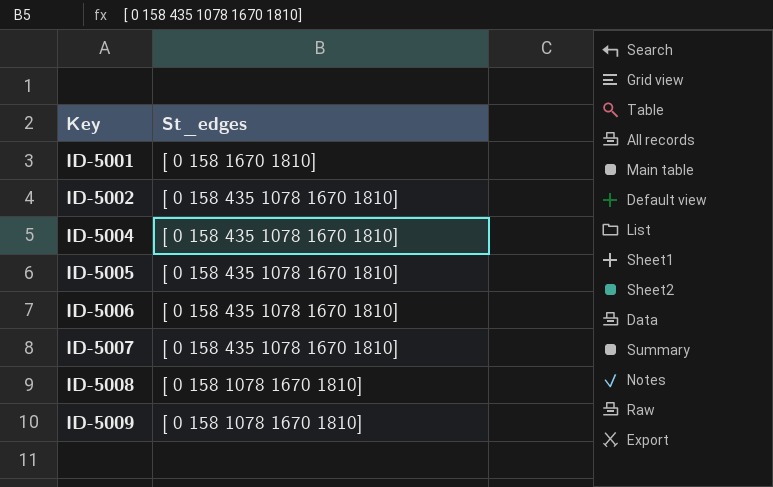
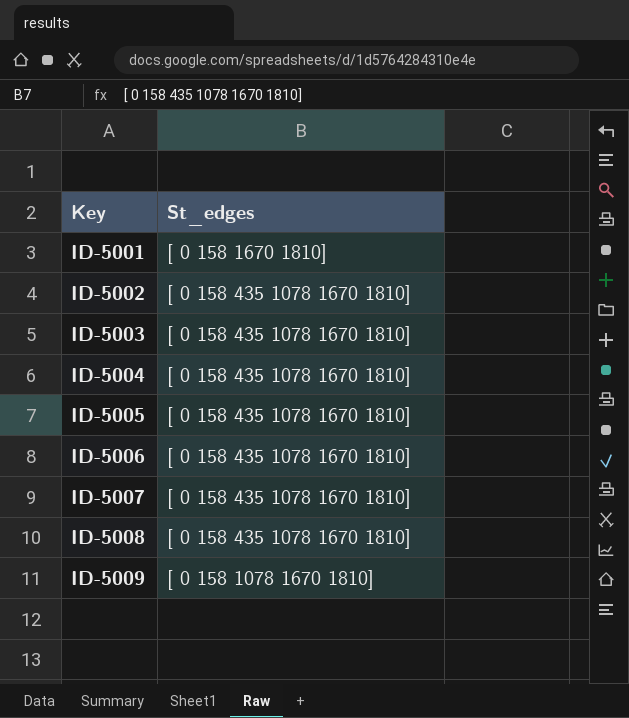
row ID-5003: none -> [ 0 158 435 1078 1670 1810]
ID-5008 | St_edges: [ 0 158 1078 1670 1810] -> [ 0 158 435 1078 1670 1810]

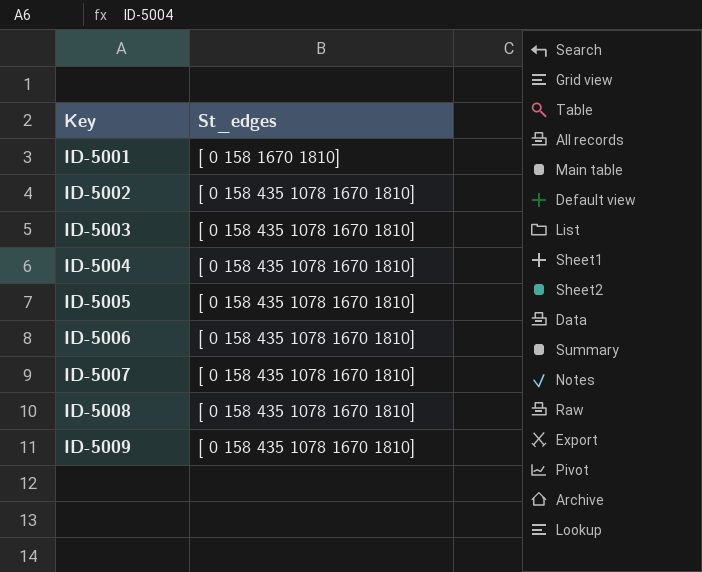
ID-5009 | St_edges: [ 0 158 1078 1670 1810] -> [ 0 158 435 1078 1670 1810]

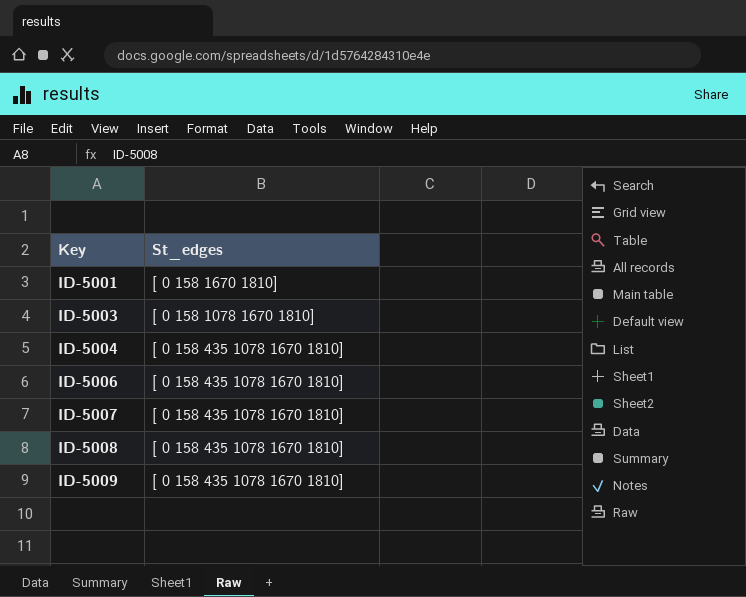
row ID-5002: [ 0 158 435 1078 1670 1810] -> none
row ID-5005: [ 0 158 435 1078 1670 1810] -> none
ID-5003 | St_edges: [ 0 158 435 1078 1670 1810] -> [ 0 158 1078 1670 1810]

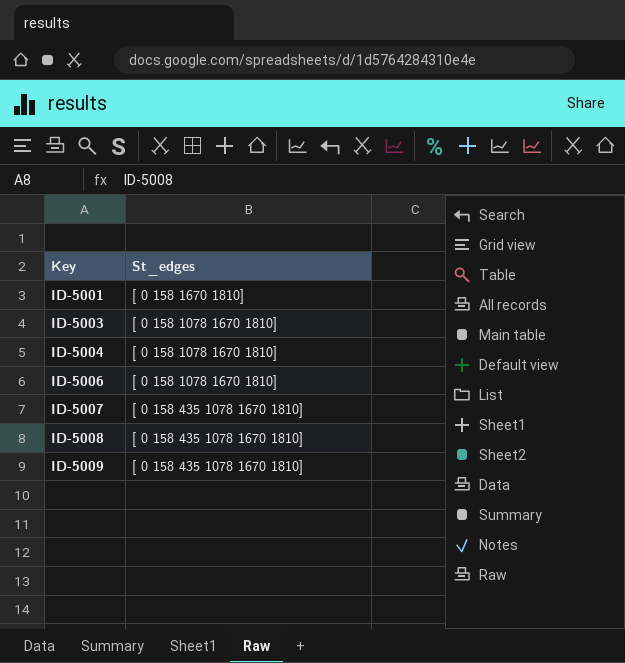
ID-5004 | St_edges: [ 0 158 435 1078 1670 1810] -> [ 0 158 1078 1670 1810]
ID-5006 | St_edges: [ 0 158 435 1078 1670 1810] -> [ 0 158 1078 1670 1810]

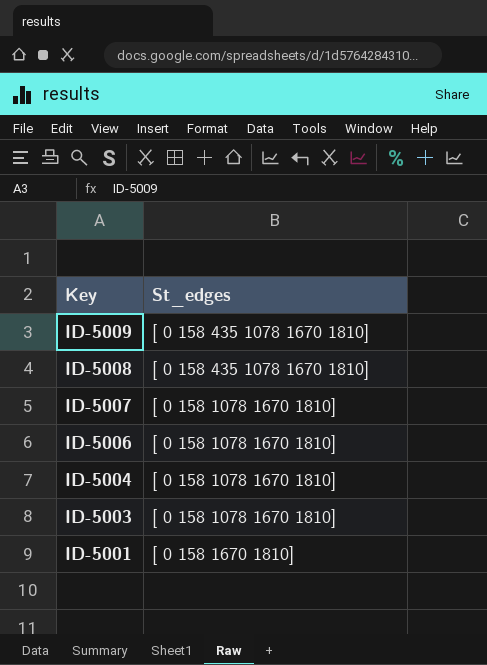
row order: Key ascending -> Key descending
ID-5007 | St_edges: [ 0 158 435 1078 1670 1810] -> [ 0 158 1078 1670 1810]

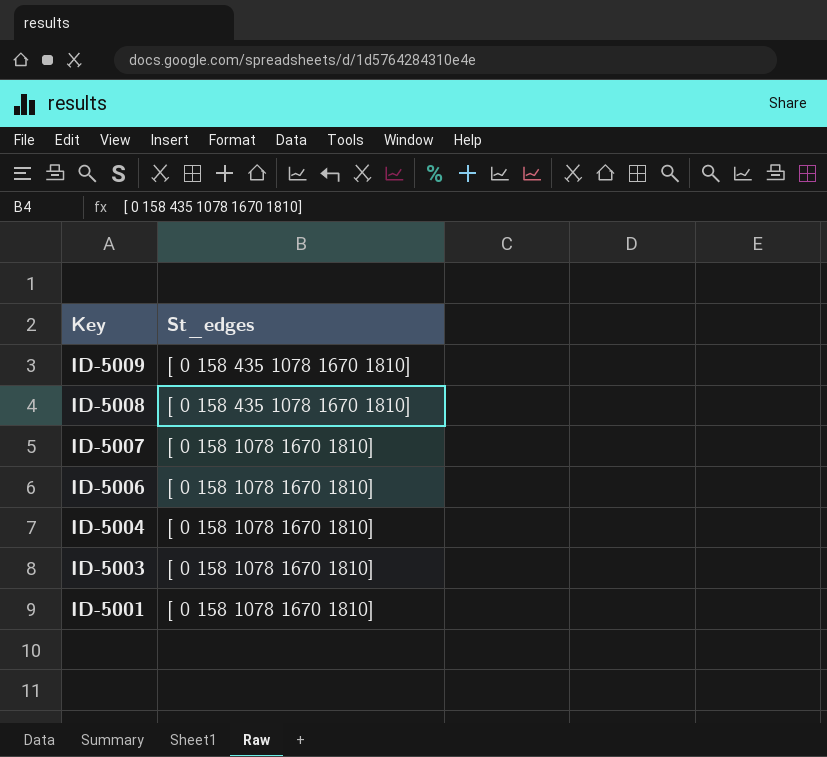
ID-5001 | St_edges: [ 0 158 1670 1810] -> [ 0 158 1078 1670 1810]

